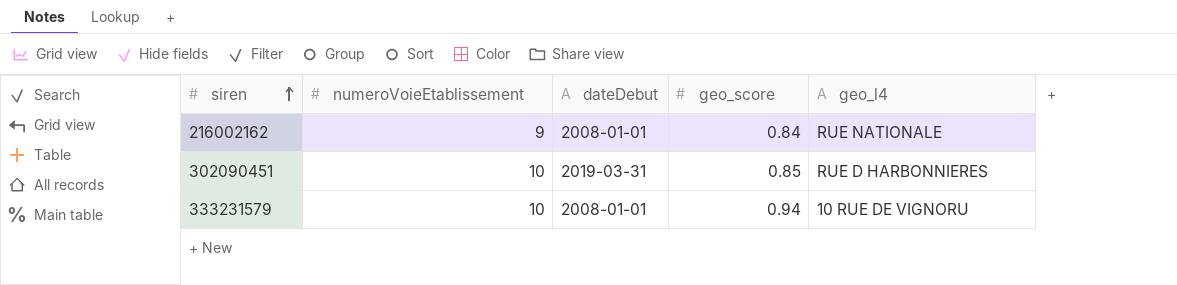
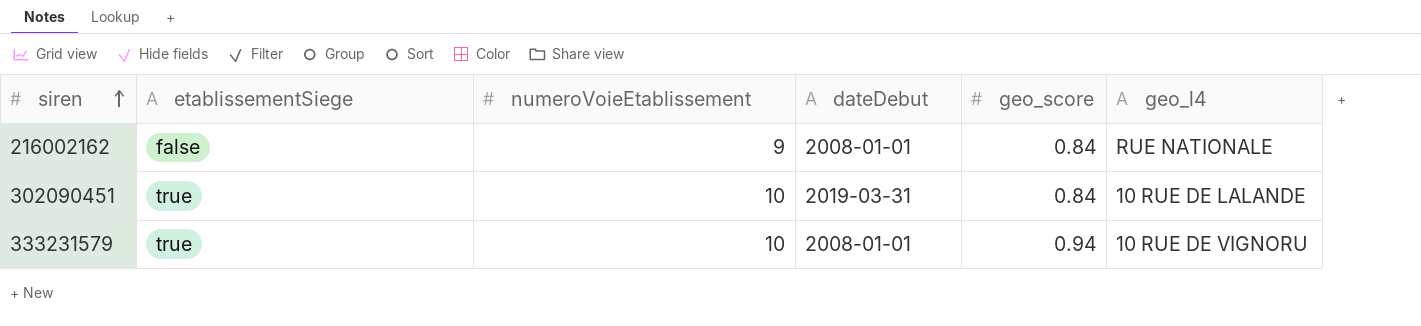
column etablissementSiege | position: none -> 2
302090451 | geo_score: 0.85 -> 0.84
302090451 | geo_l4: RUE D HARBONNIERES -> 10 RUE DE LALANDE

